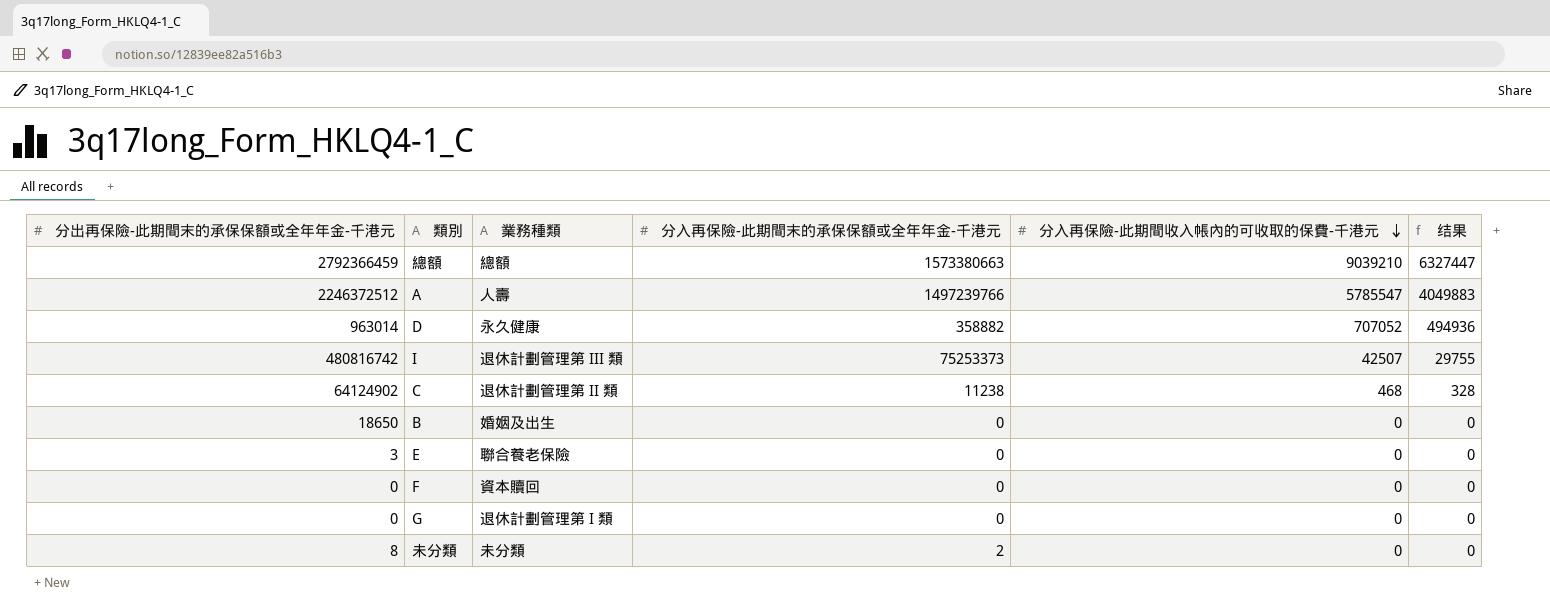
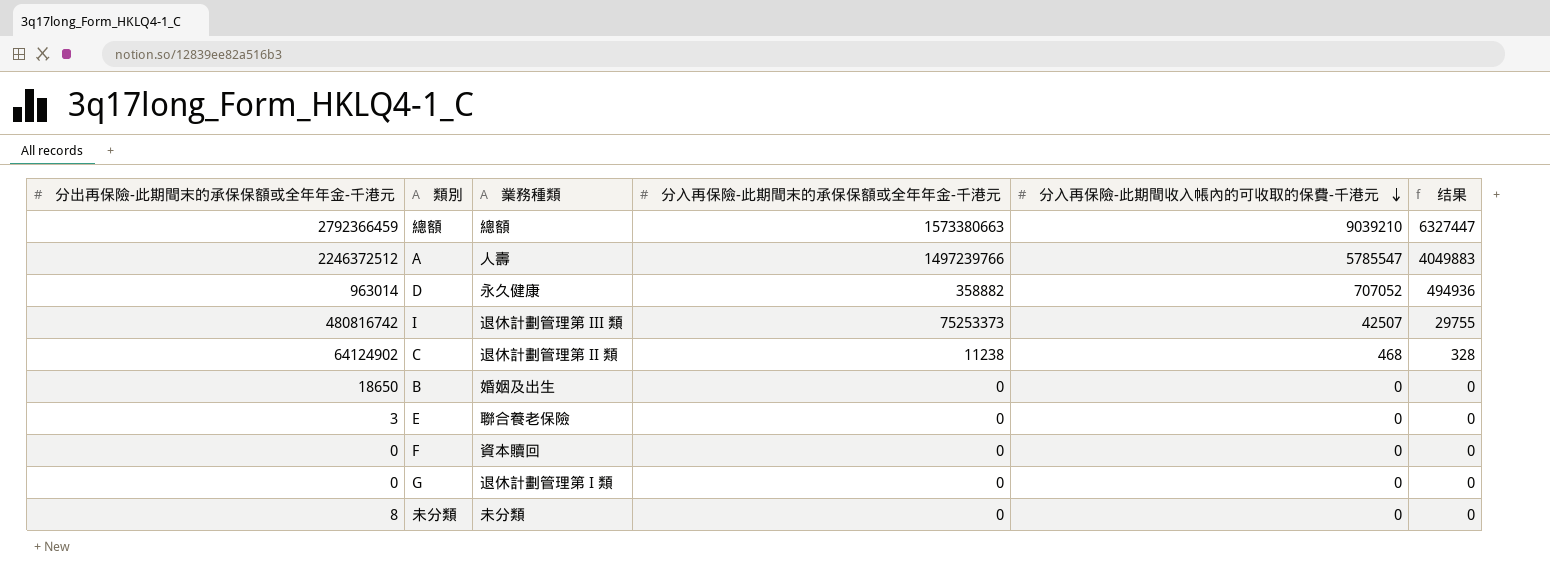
未分類 | 分入再保險-此期間末的承保保額或全年年金-千港元: 2 -> 0

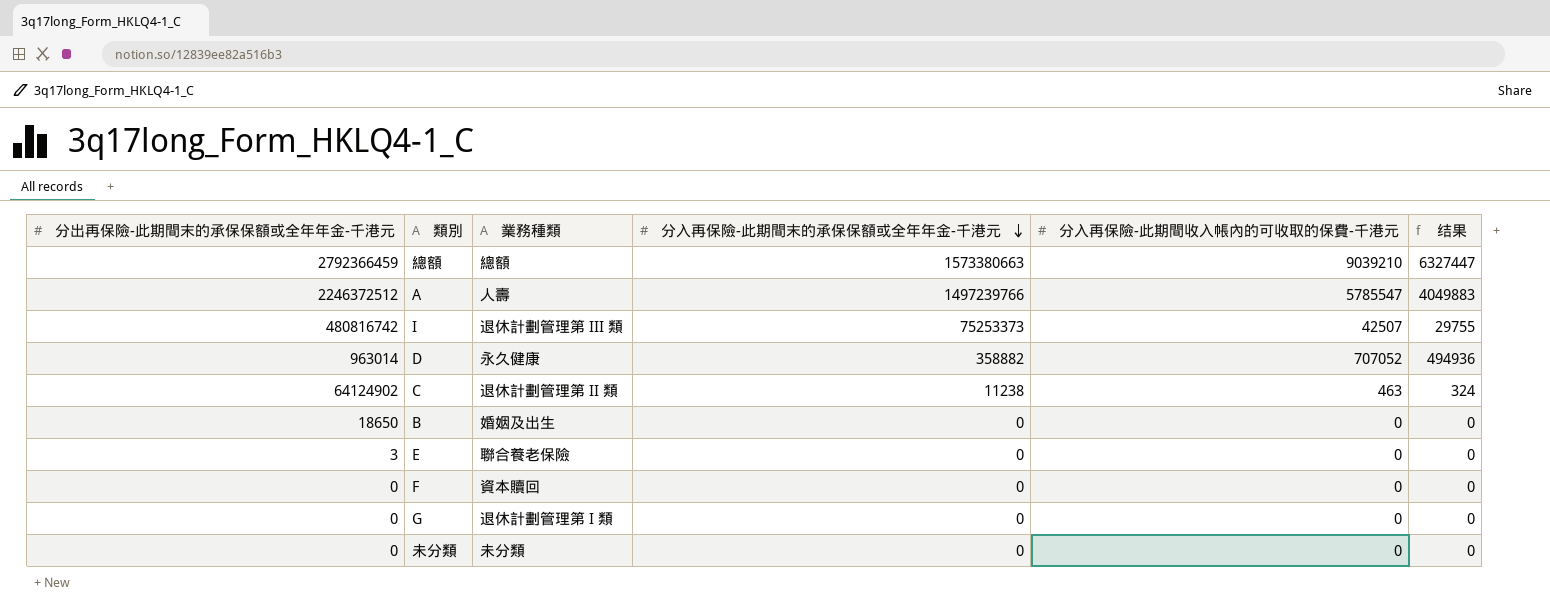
row order: 分入再保險-此期間收入帳內的可收取的保費-千港元 descending -> 分入再保險-此期間末的承保保額或全年年金-千港元 descending
C | 分入再保險-此期間收入帳內的可收取的保費-千港元: 468 -> 463
C | 结果: 328 -> 324
未分類 | 分出再保險-此期間末的承保保額或全年年金-千港元: 8 -> 0

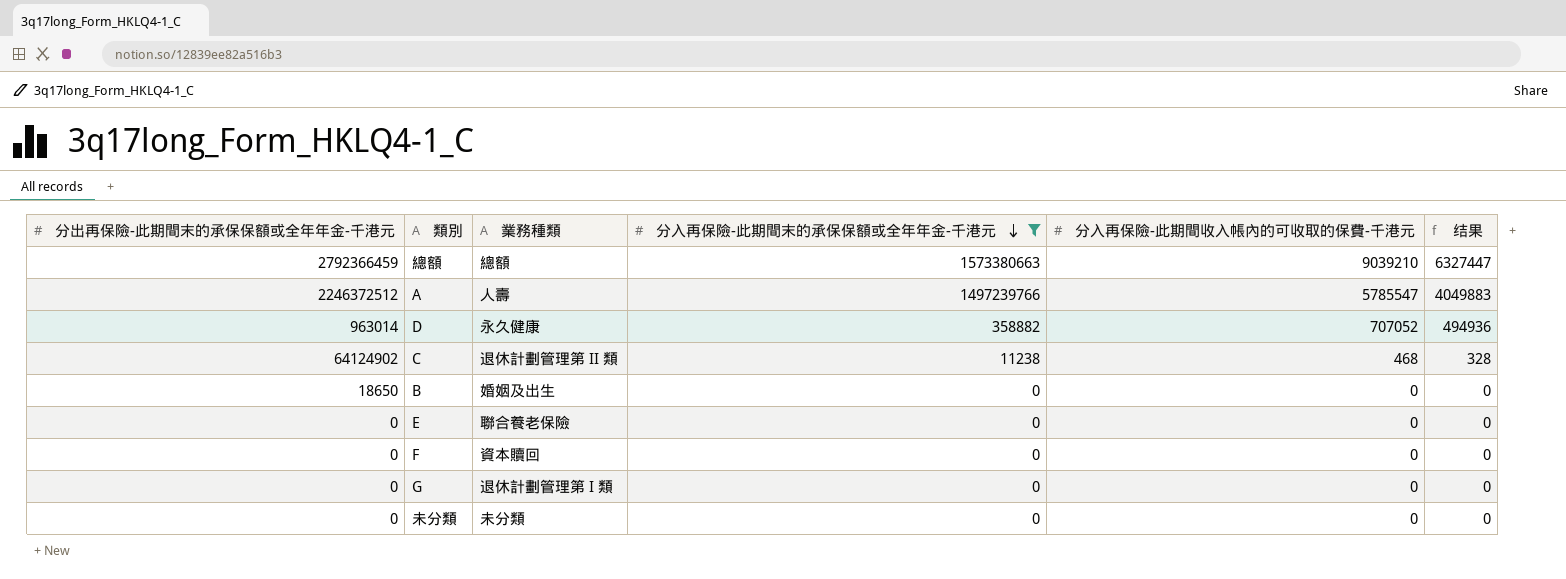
filter: none -> 分入再保險-此期間末的承保保額或全年年金-千港元 != 75253373
C | 分入再保險-此期間收入帳內的可收取的保費-千港元: 463 -> 468
C | 结果: 324 -> 328
E | 分出再保險-此期間末的承保保額或全年年金-千港元: 3 -> 0

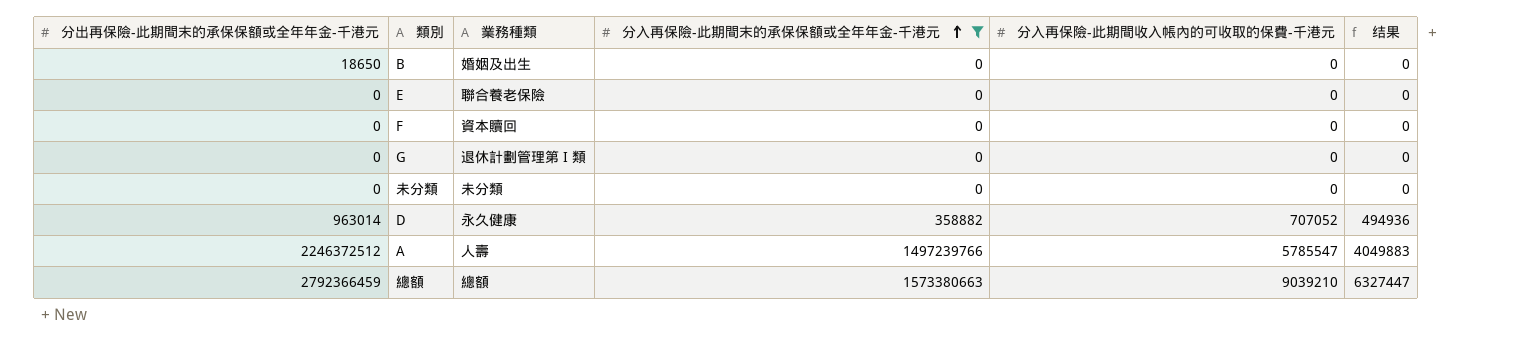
row order: 分入再保險-此期間末的承保保額或全年年金-千港元 descending -> 分入再保險-此期間末的承保保額或全年年金-千港元 ascending
row C: 64124902 | 退休計劃管理第 II 類 | 11238 | 468 | 328 -> none

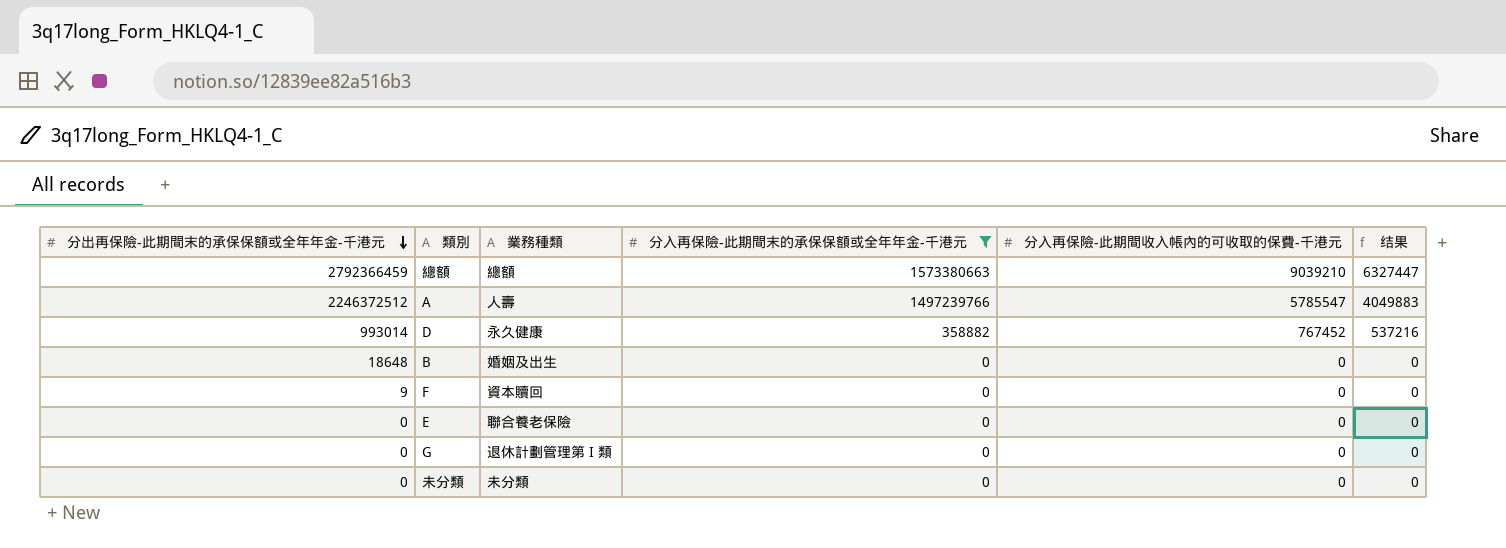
row order: 分入再保險-此期間末的承保保額或全年年金-千港元 ascending -> 分出再保險-此期間末的承保保額或全年年金-千港元 descending
D | 分出再保險-此期間末的承保保額或全年年金-千港元: 963014 -> 993014
D | 分入再保險-此期間收入帳內的可收取的保費-千港元: 707052 -> 767452
D | 结果: 494936 -> 537216
B | 分出再保險-此期間末的承保保額或全年年金-千港元: 18650 -> 18648
F | 分出再保險-此期間末的承保保額或全年年金-千港元: 0 -> 9

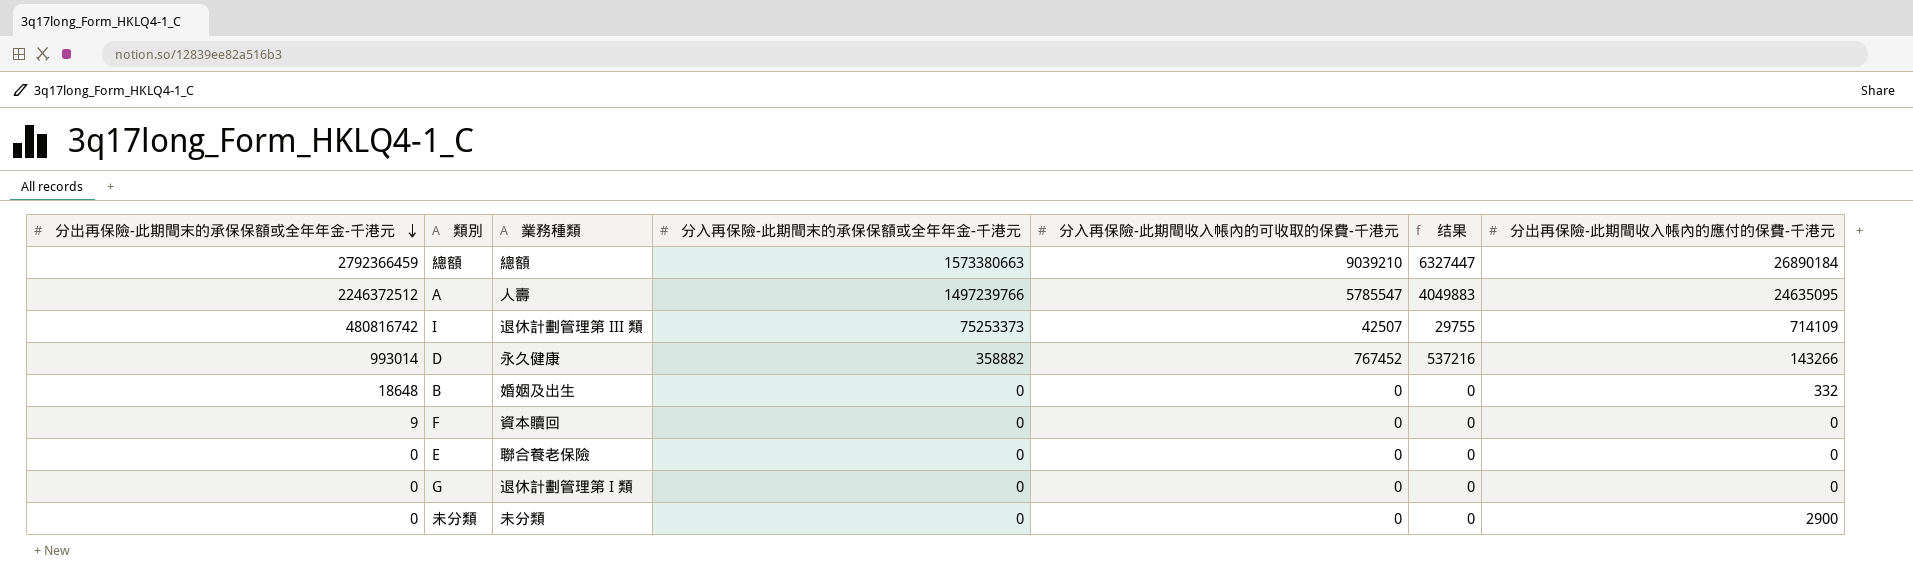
filter: 分入再保險-此期間末的承保保額或全年年金-千港元 != 75253373 -> none
column 分出再保險-此期間收入帳內的應付的保費-千港元 | position: none -> 7

